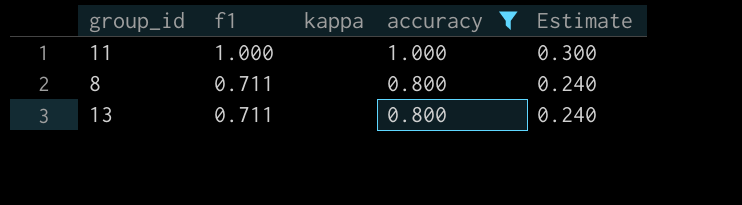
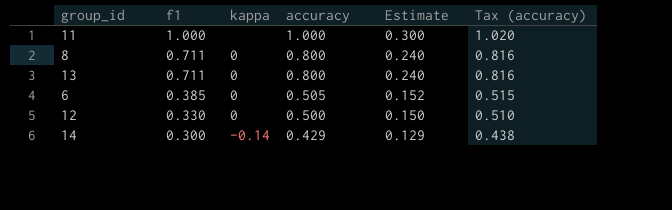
filter: accuracy >= 0.800 -> none
column Tax (accuracy) | formula: none -> [accuracy] * 1.02
8 | kappa: none -> 0
13 | kappa: none -> 0

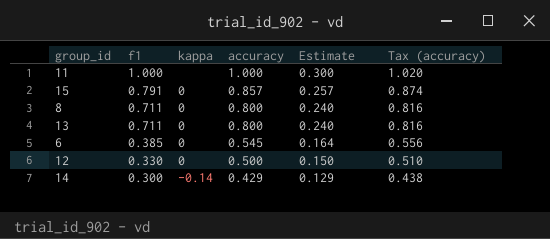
row 15: none -> 0.791 | 0 | 0.857 | 0.257 | 0.874
6 | accuracy: 0.505 -> 0.545
6 | Estimate: 0.152 -> 0.164
6 | Tax (accuracy): 0.515 -> 0.556

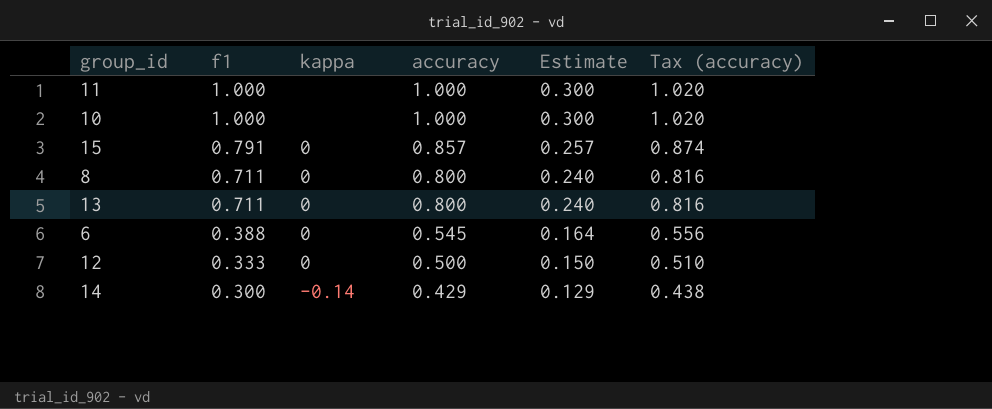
row 10: none -> 1.000 | none | 1.000 | 0.300 | 1.020
6 | f1: 0.385 -> 0.388
12 | f1: 0.330 -> 0.333

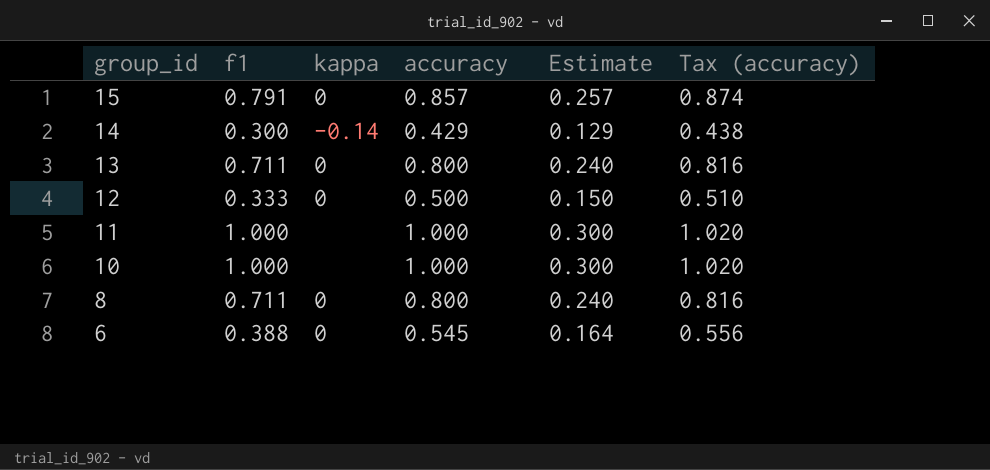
row order: f1 descending -> group_id descending

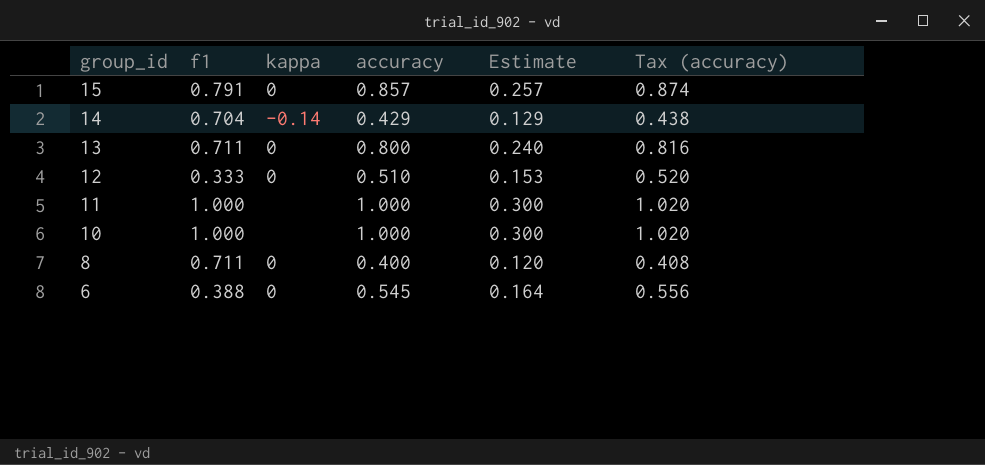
14 | f1: 0.300 -> 0.704
12 | accuracy: 0.500 -> 0.510
12 | Estimate: 0.150 -> 0.153
12 | Tax (accuracy): 0.510 -> 0.520
8 | accuracy: 0.800 -> 0.400
8 | Estimate: 0.240 -> 0.120
8 | Tax (accuracy): 0.816 -> 0.408

